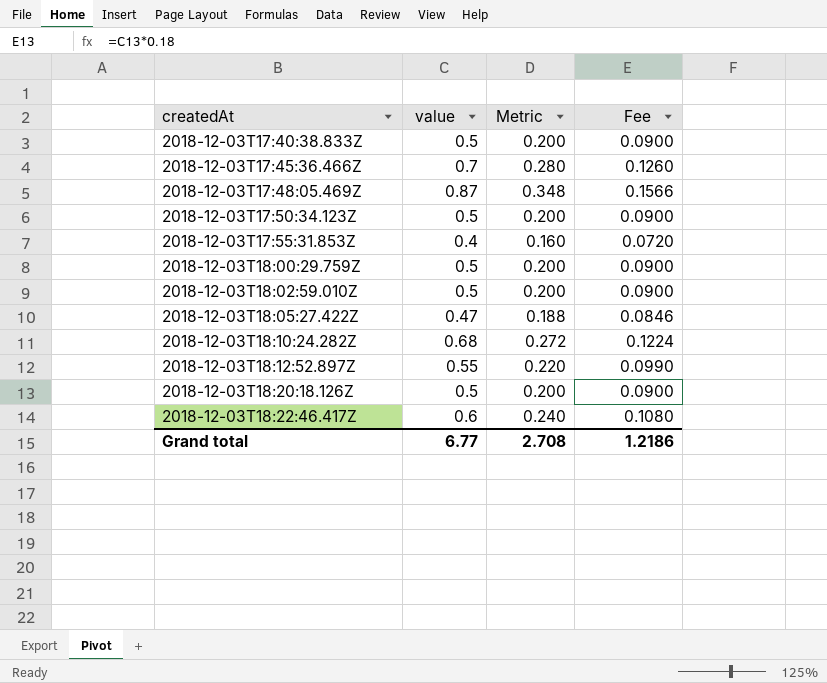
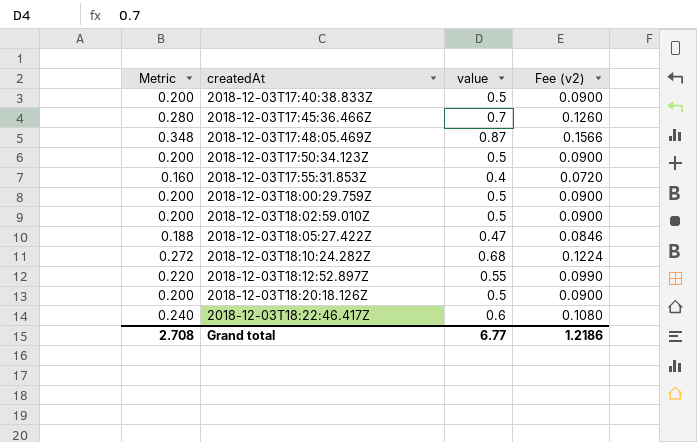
column Metric | position: 3 -> 1
column name: Fee -> Fee (v2)

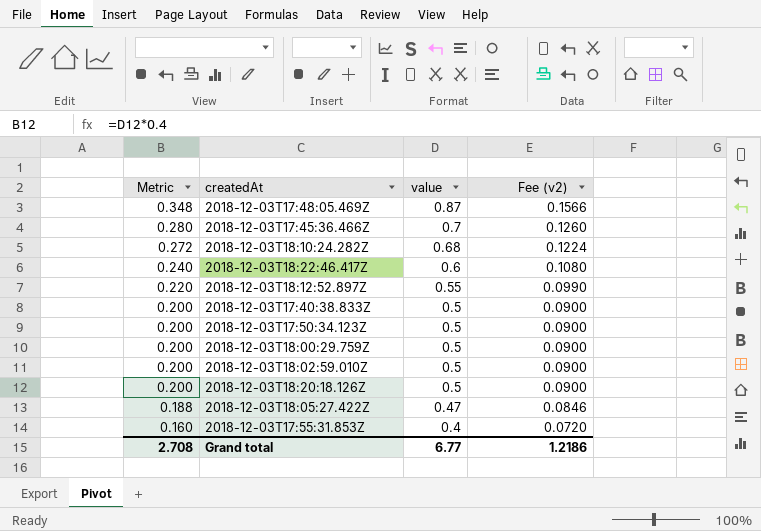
row order: createdAt ascending -> Metric descending

